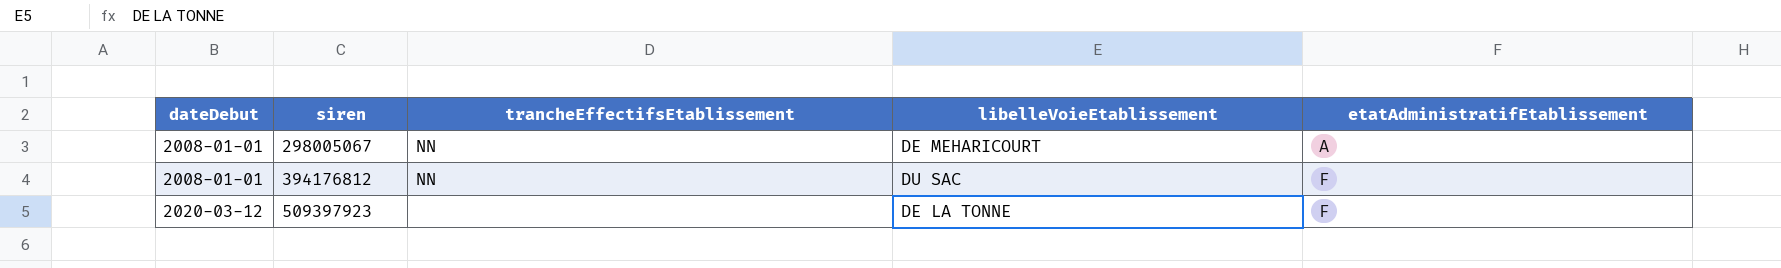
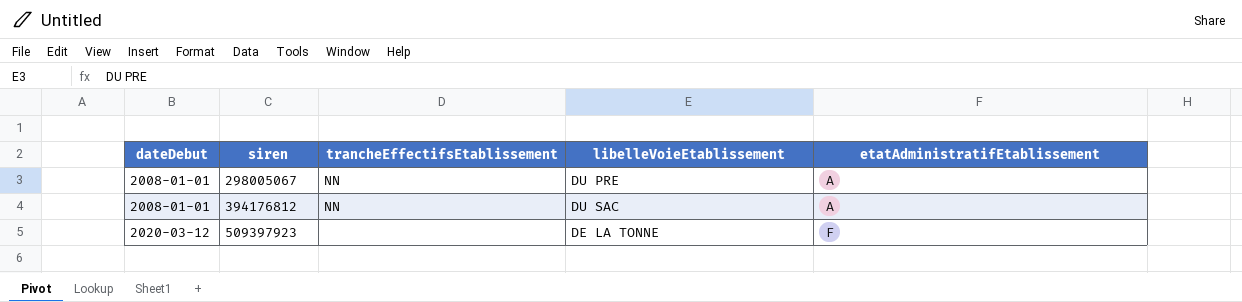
298005067 | libelleVoieEtablissement: DE MEHARICOURT -> DU PRE
394176812 | etatAdministratifEtablissement: F -> A

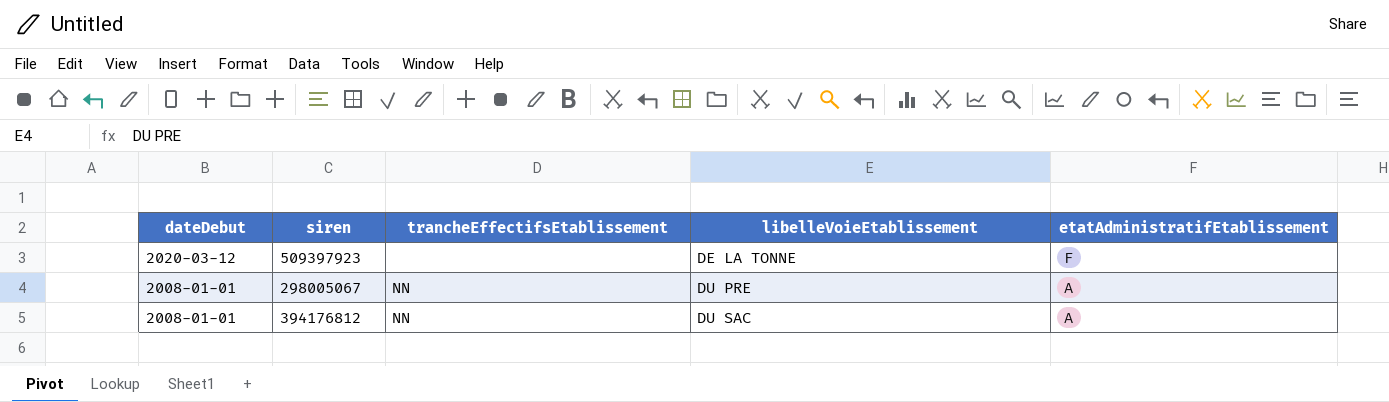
row order: dateDebut ascending -> dateDebut descending

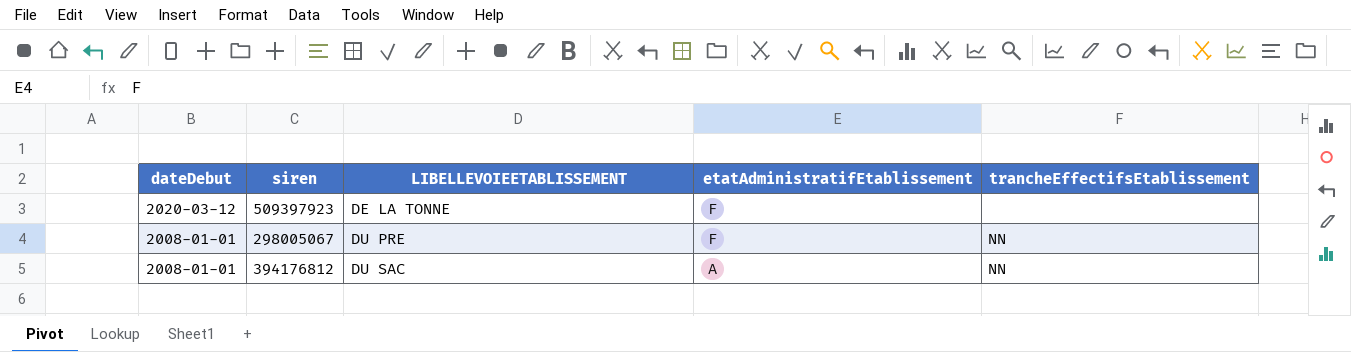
column name: libelleVoieEtablissement -> LIBELLEVOIEETABLISSEMENT
column trancheEffectifsEtablissement | position: 3 -> 5
298005067 | etatAdministratifEtablissement: A -> F

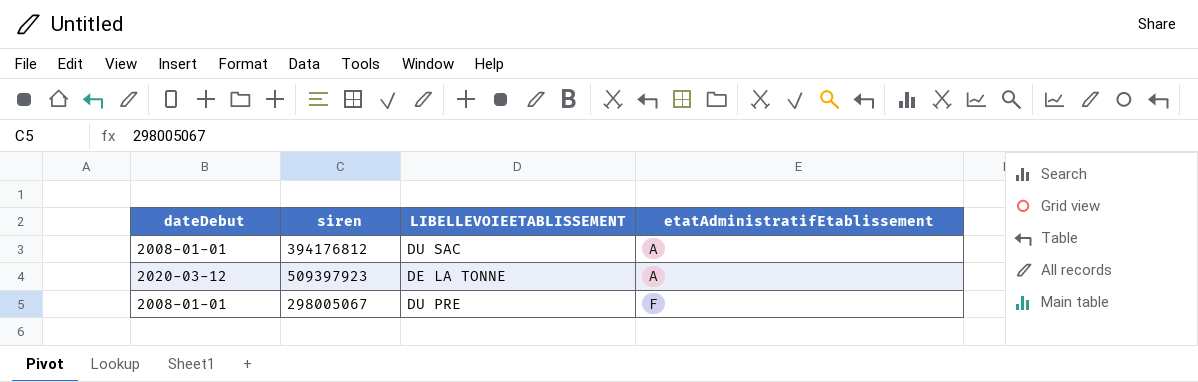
row order: dateDebut descending -> etatAdministratifEtablissement ascending
column trancheEffectifsEtablissement | position: 5 -> none
509397923 | etatAdministratifEtablissement: F -> A

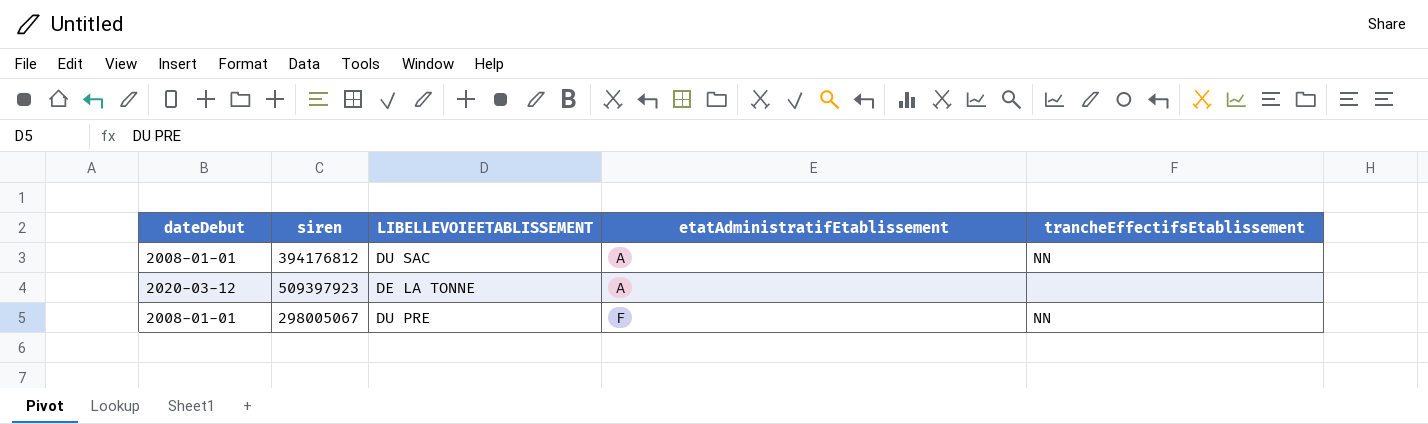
column trancheEffectifsEtablissement | position: none -> 5

